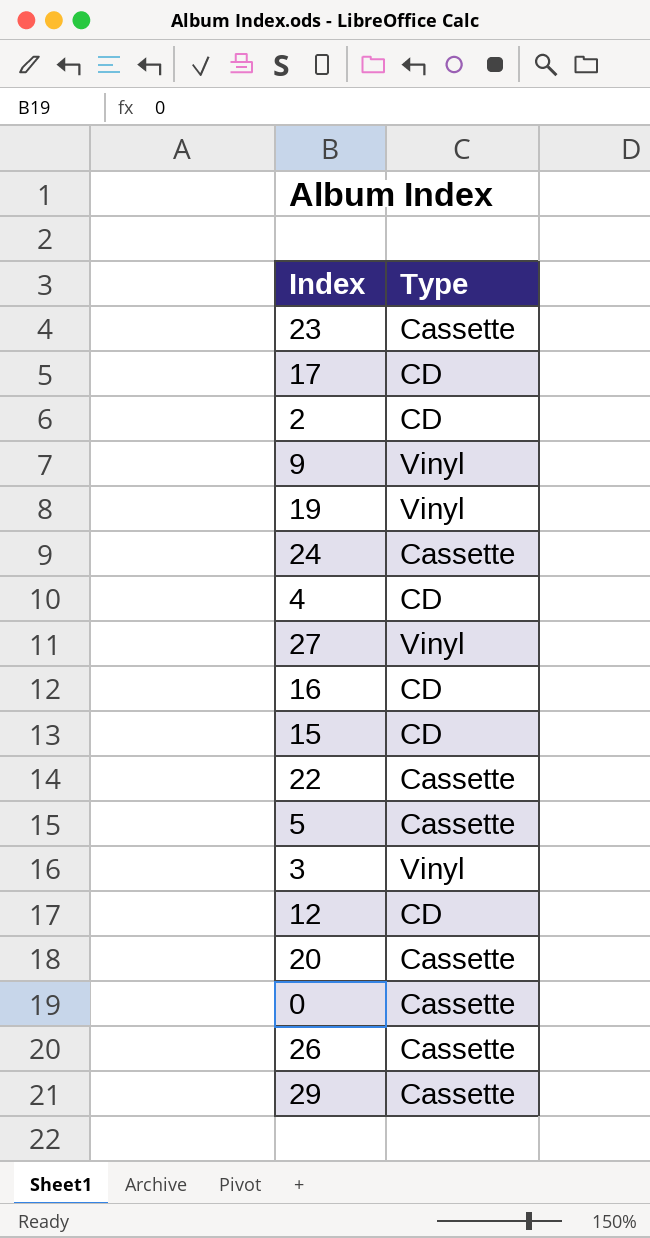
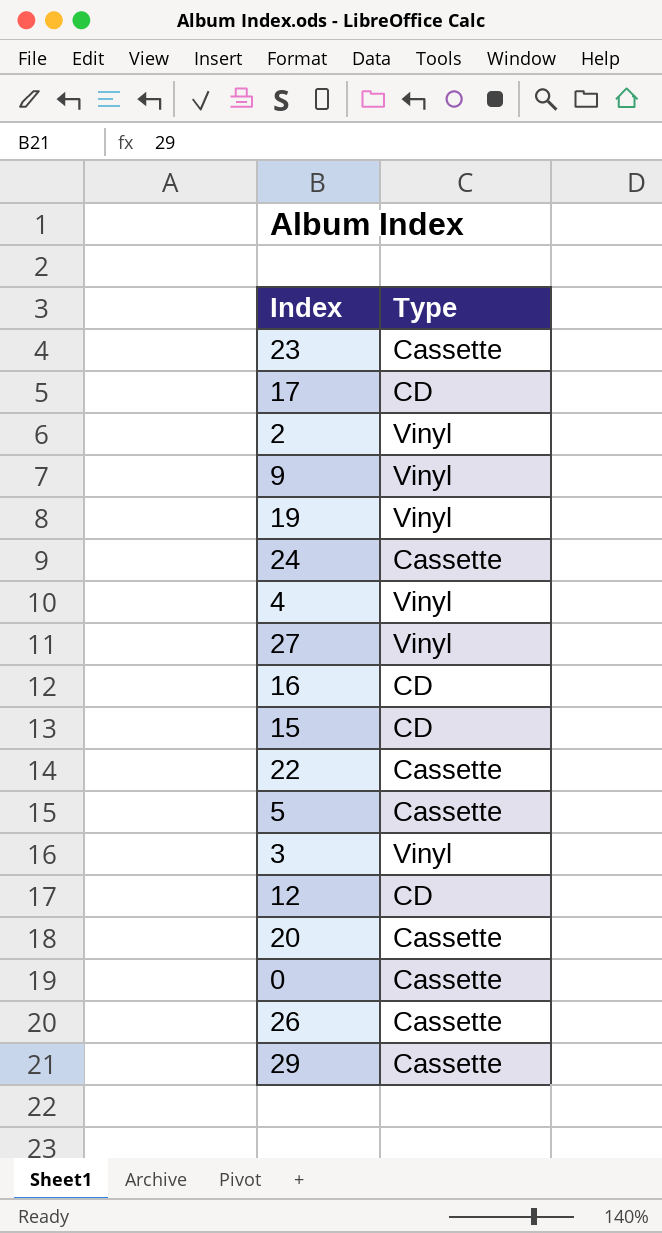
2 | Type: CD -> Vinyl
4 | Type: CD -> Vinyl

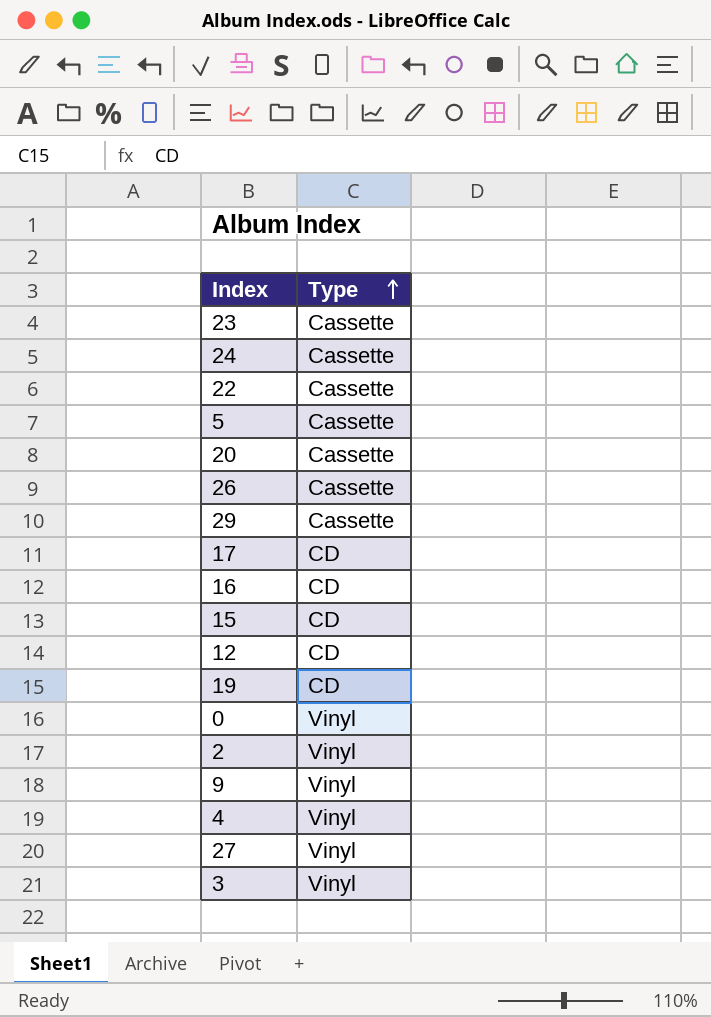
row order: none -> Type ascending
19 | Type: Vinyl -> CD
0 | Type: Cassette -> Vinyl

